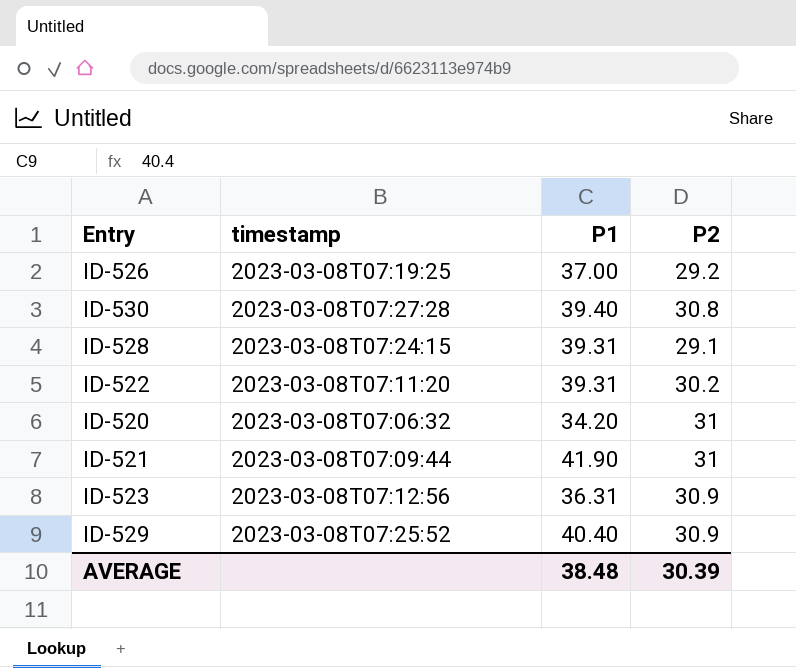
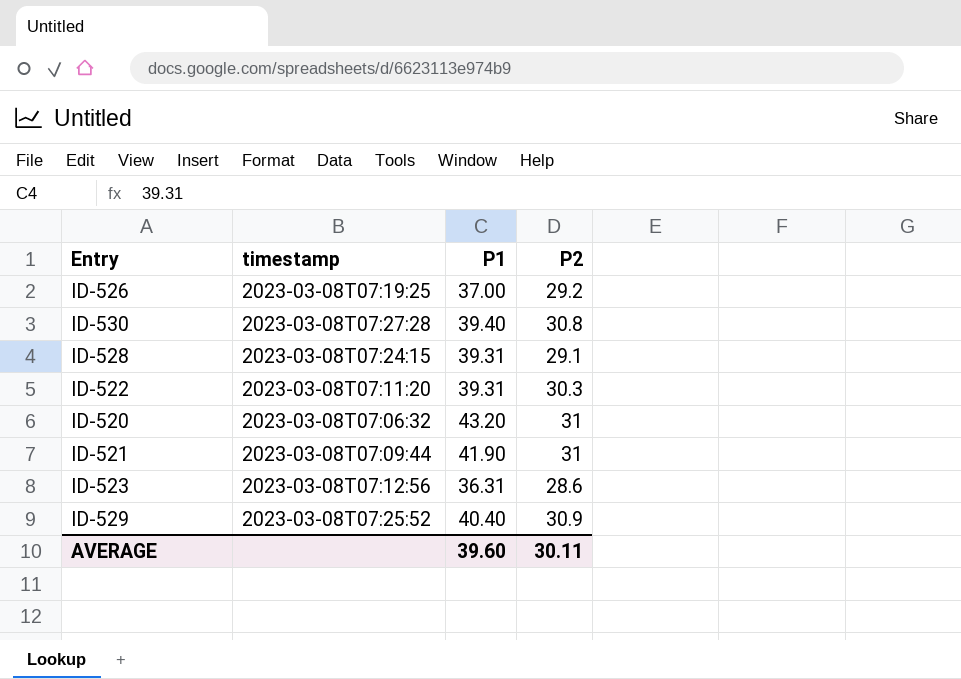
ID-522 | P2: 30.2 -> 30.3
ID-520 | P1: 34.20 -> 43.20
ID-523 | P2: 30.9 -> 28.6
AVERAGE | P1: 38.48 -> 39.60
AVERAGE | P2: 30.39 -> 30.11

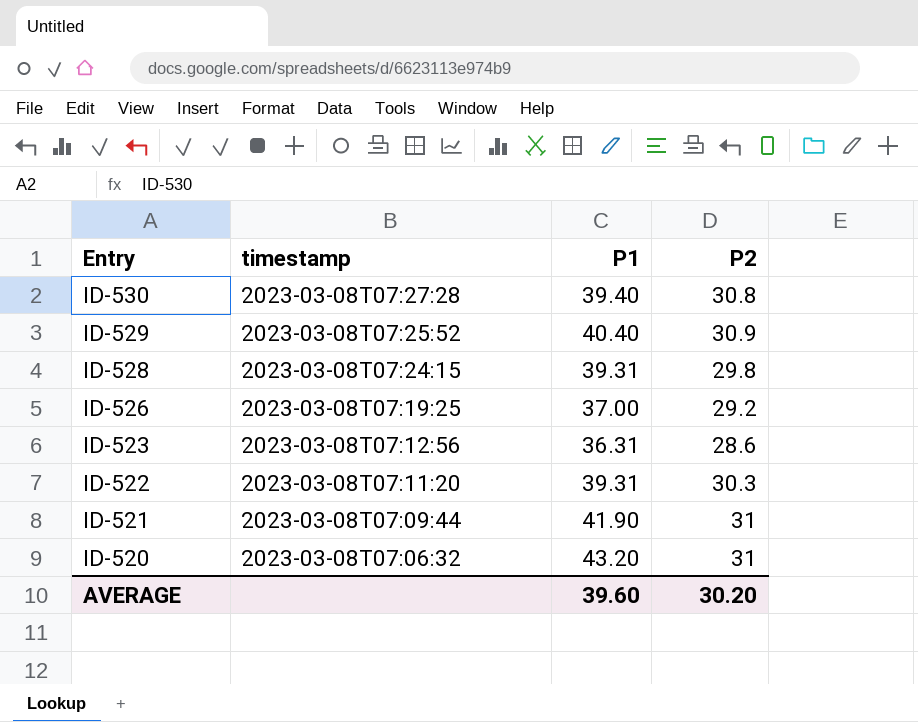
row order: none -> Entry descending
ID-528 | P2: 29.1 -> 29.8
AVERAGE | P2: 30.11 -> 30.20

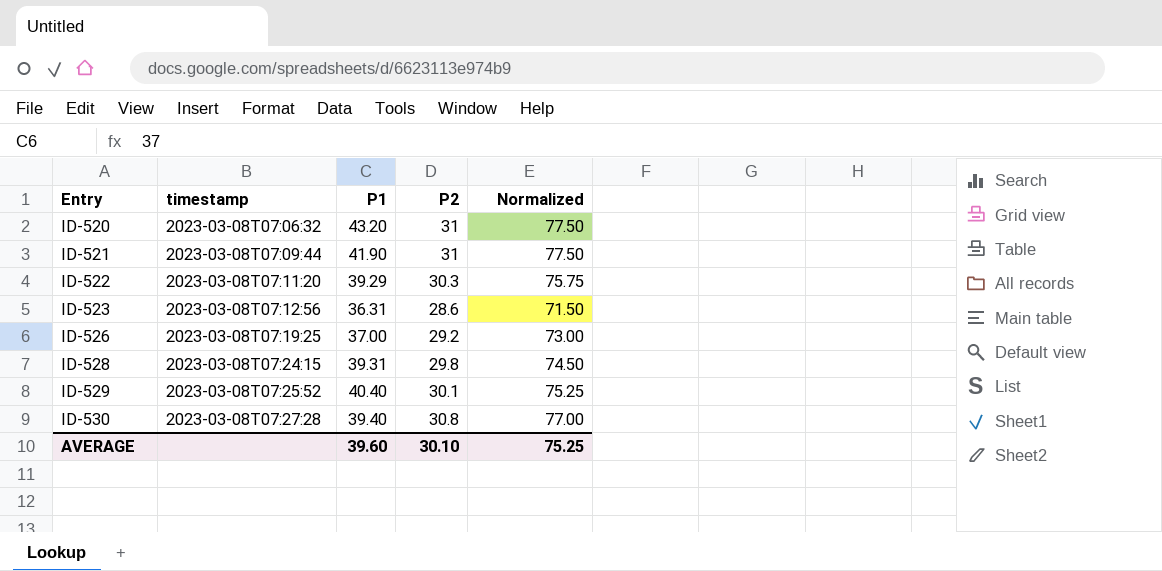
row order: Entry descending -> Entry ascending
column Normalized | formula: none -> [P2] * 2.5
ID-522 | P1: 39.31 -> 39.29
ID-529 | P2: 30.9 -> 30.1
AVERAGE | P2: 30.20 -> 30.10

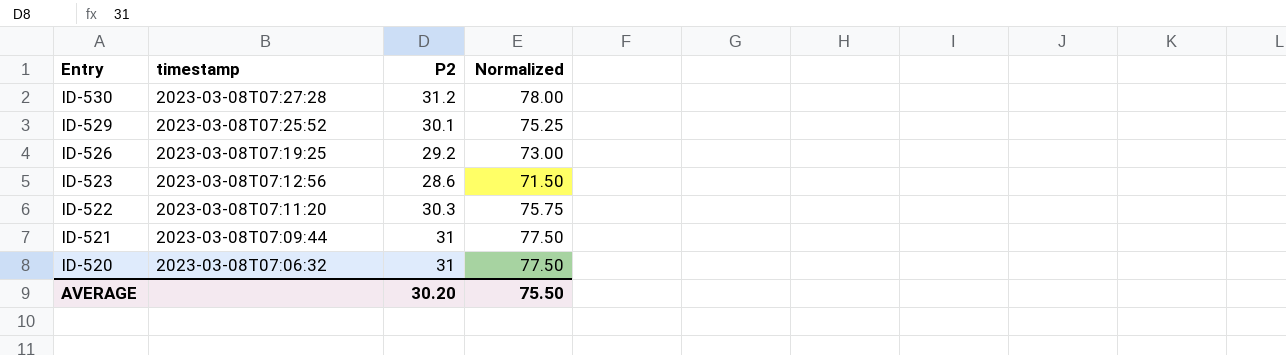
row order: Entry ascending -> Entry descending
column P1 | position: 3 -> none
row ID-528: 2023-03-08T07:24:15 | 39.31 | 29.8 | 74.50 -> none
ID-530 | P2: 30.8 -> 31.2
ID-530 | Normalized: 77.00 -> 78.00
AVERAGE | P2: 30.10 -> 30.20
AVERAGE | Normalized: 75.25 -> 75.50

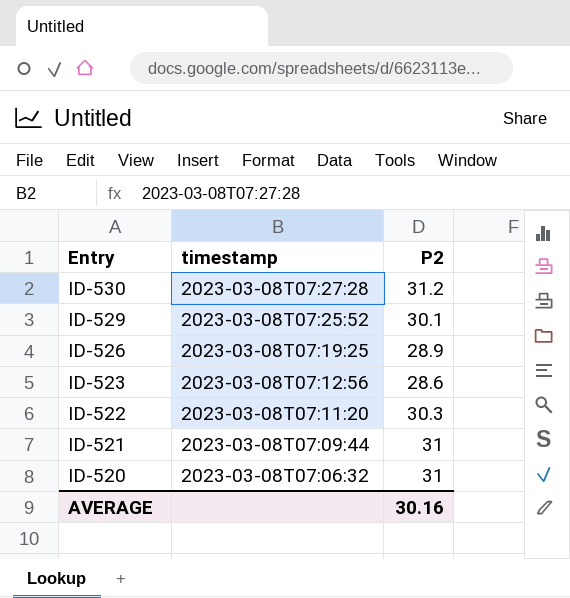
column Normalized | formula: [P2] * 2.5 -> none
ID-526 | P2: 29.2 -> 28.9
AVERAGE | P2: 30.20 -> 30.16

